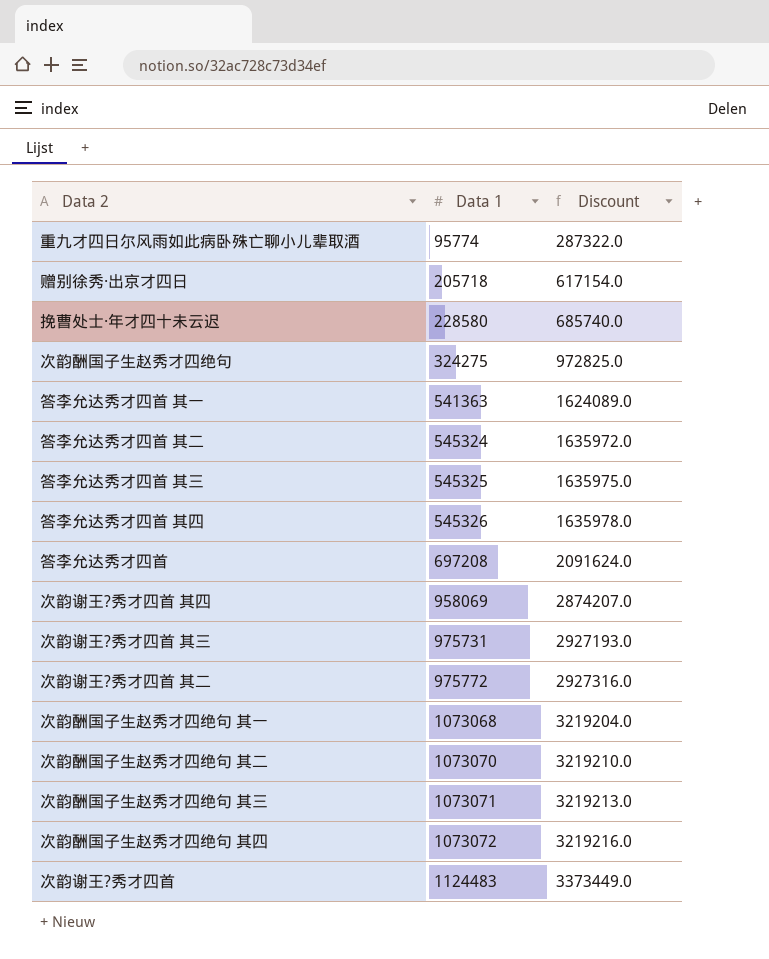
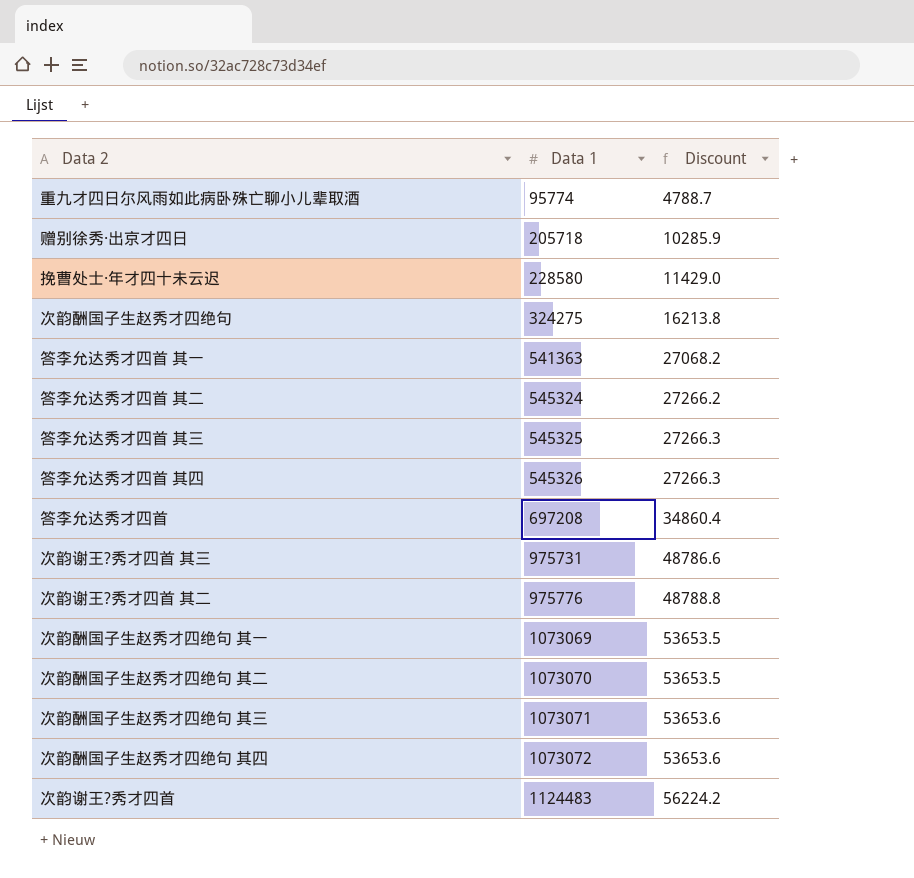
column Discount | formula: [Data 1] * 3 -> [Data 1] * 0.05
row 次韵谢王?秀才四首 其四: 958069 | 2874207.0 -> none
次韵谢王?秀才四首 其二 | Data 1: 975772 -> 975776
次韵酬国子生赵秀才四绝句 其一 | Data 1: 1073068 -> 1073069

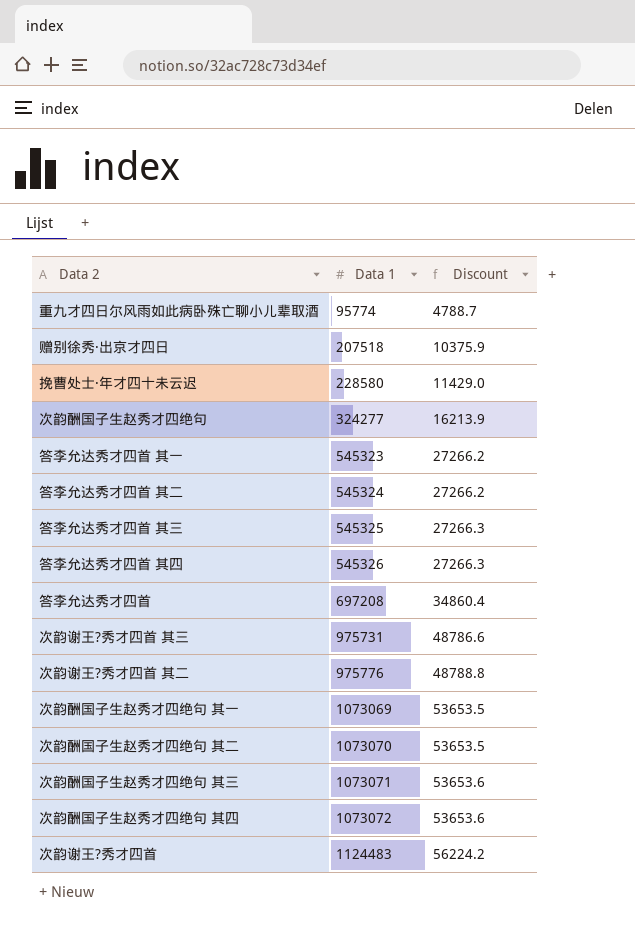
赠别徐秀·出京才四日 | Data 1: 205718 -> 207518
赠别徐秀·出京才四日 | Discount: 10285.9 -> 10375.9
次韵酬国子生赵秀才四绝句 | Data 1: 324275 -> 324277
次韵酬国子生赵秀才四绝句 | Discount: 16213.8 -> 16213.9
答李允达秀才四首 其一 | Data 1: 541363 -> 545323
答李允达秀才四首 其一 | Discount: 27068.2 -> 27266.2

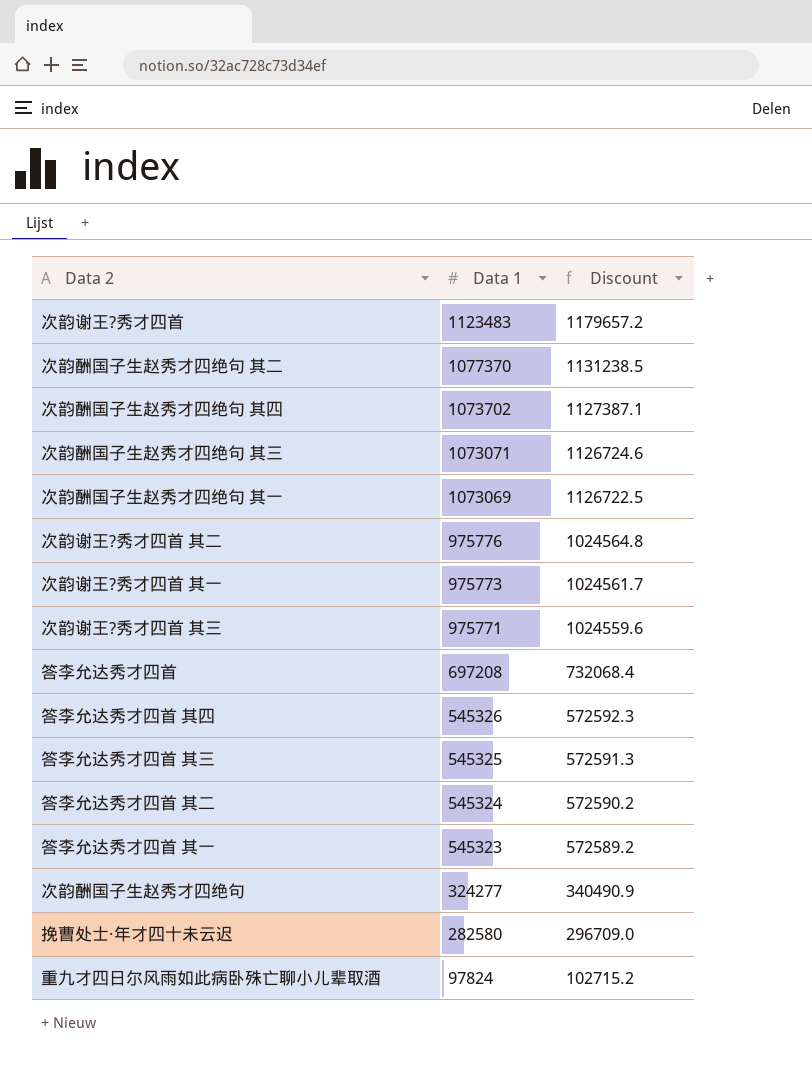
row order: Data 1 ascending -> Data 1 descending
column Discount | formula: [Data 1] * 0.05 -> [Data 1] * 1.05
row 赠别徐秀·出京才四日: 207518 | 10375.9 -> none
次韵谢王?秀才四首 | Data 1: 1124483 -> 1123483
次韵酬国子生赵秀才四绝句 其二 | Data 1: 1073070 -> 1077370
次韵酬国子生赵秀才四绝句 其四 | Data 1: 1073072 -> 1073702
row 次韵谢王?秀才四首 其一: none -> 975773 | 1024561.7
次韵谢王?秀才四首 其三 | Data 1: 975731 -> 975771
挽曹处士·年才四十未云迟 | Data 1: 228580 -> 282580
重九才四日尔风雨如此病卧殊亡聊小儿辈取酒 | Data 1: 95774 -> 97824

